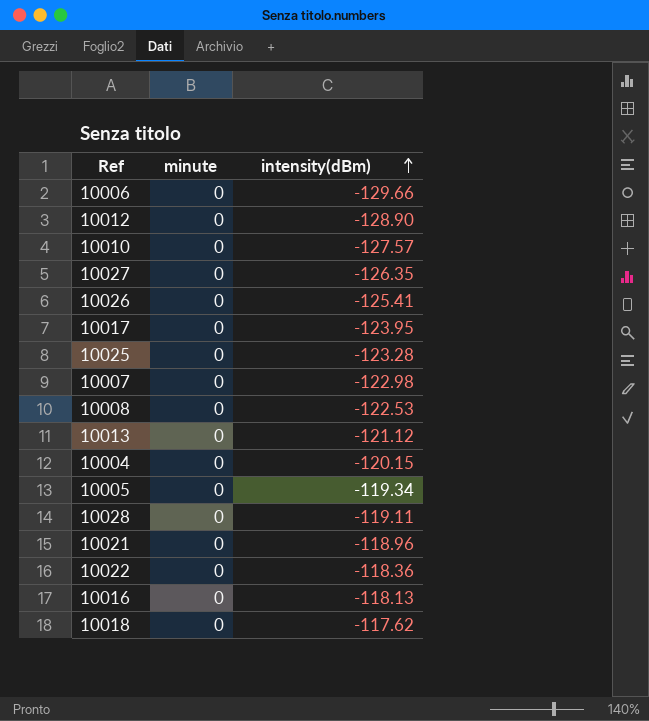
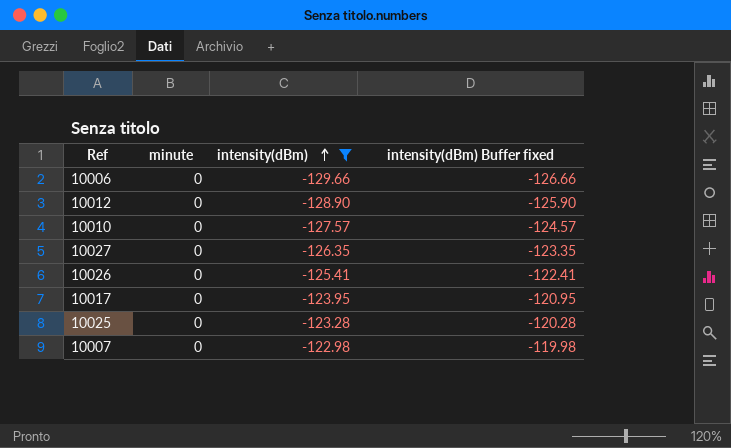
filter: none -> intensity(dBm) <= -122.98
column intensity(dBm) Buffer fixed | formula: none -> [intensity(dBm)] + 3

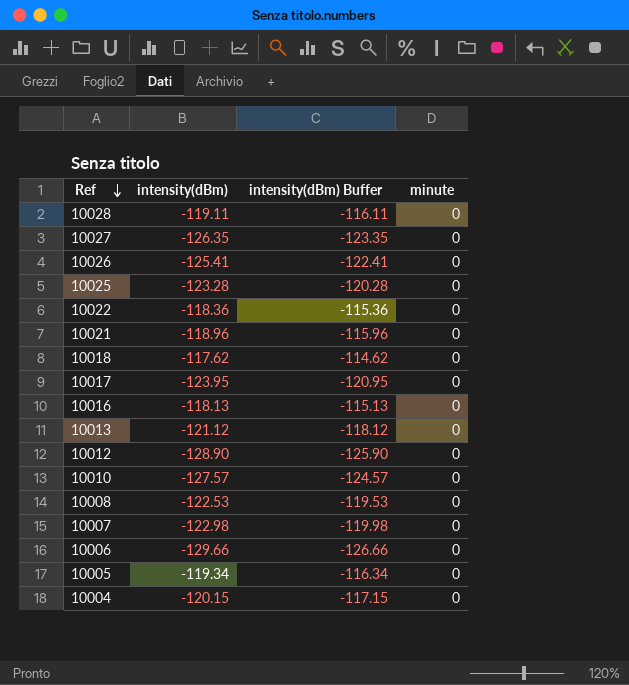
filter: intensity(dBm) <= -122.98 -> none
row order: intensity(dBm) ascending -> Ref descending
column name: intensity(dBm) Buffer fixed -> intensity(dBm) Buffer
column minute | position: 2 -> 4

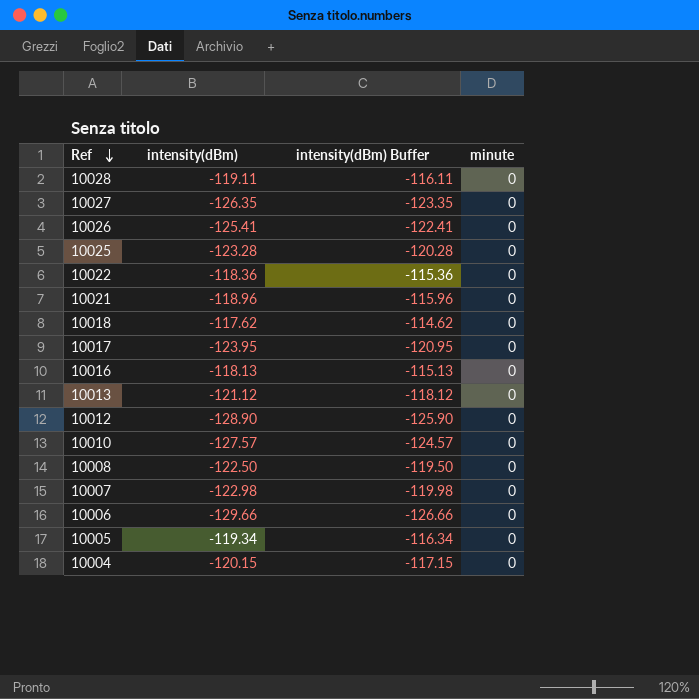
10008 | intensity(dBm): -122.53 -> -122.50
10008 | intensity(dBm) Buffer: -119.53 -> -119.50

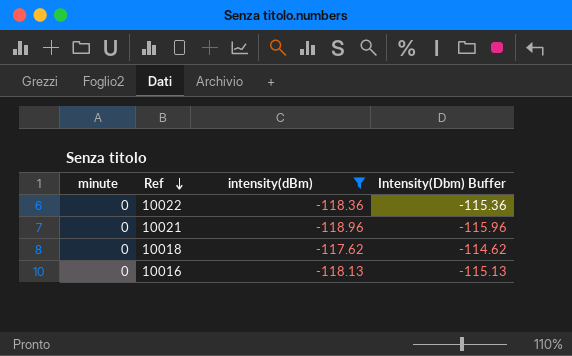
filter: none -> intensity(dBm) >= -118.96
column minute | position: 4 -> 1
column name: intensity(dBm) Buffer -> Intensity(Dbm) Buffer

